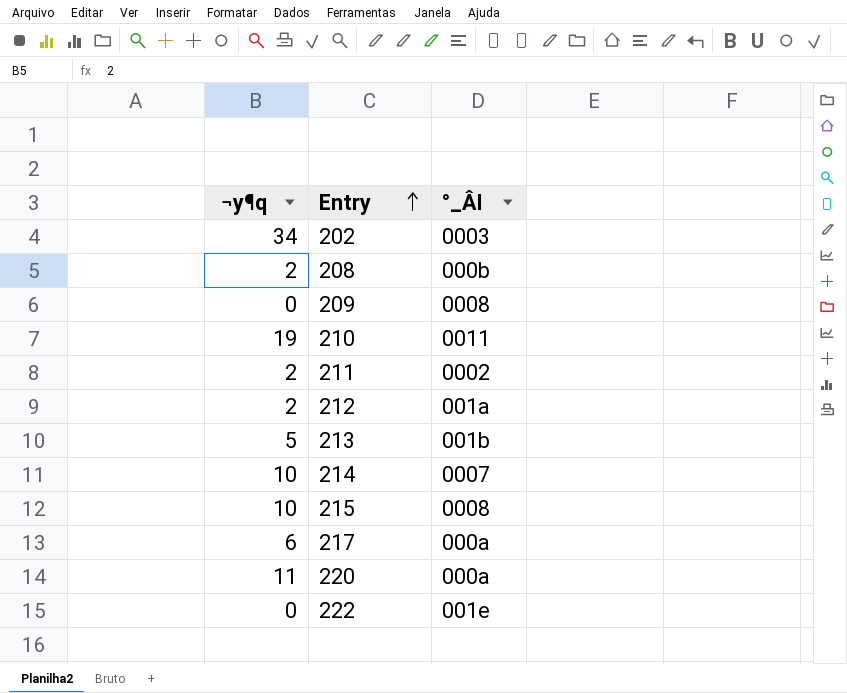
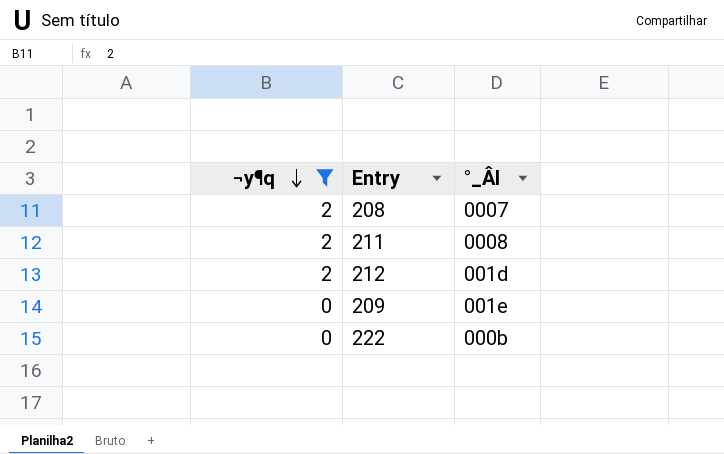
filter: none -> ¬y¶q <= 2
row order: Entry ascending -> ¬y¶q descending
208 | °_ÂI: 000b -> 0007
211 | °_ÂI: 0002 -> 0008
212 | °_ÂI: 001a -> 001d
209 | °_ÂI: 0008 -> 001e
222 | °_ÂI: 001e -> 000b

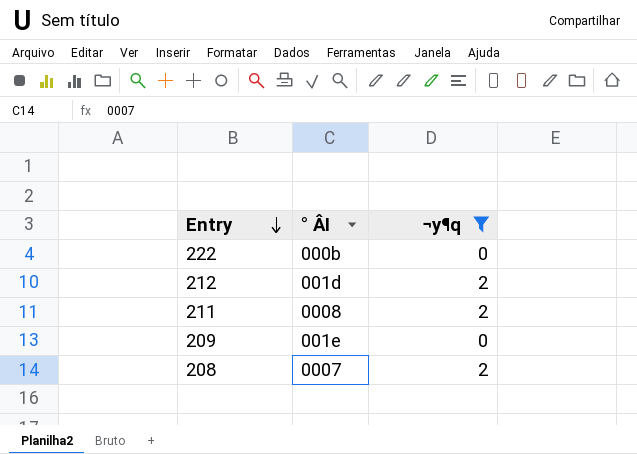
row order: ¬y¶q descending -> Entry descending
column name: °_ÂI -> ° ÂI
column ¬y¶q | position: 1 -> 3

